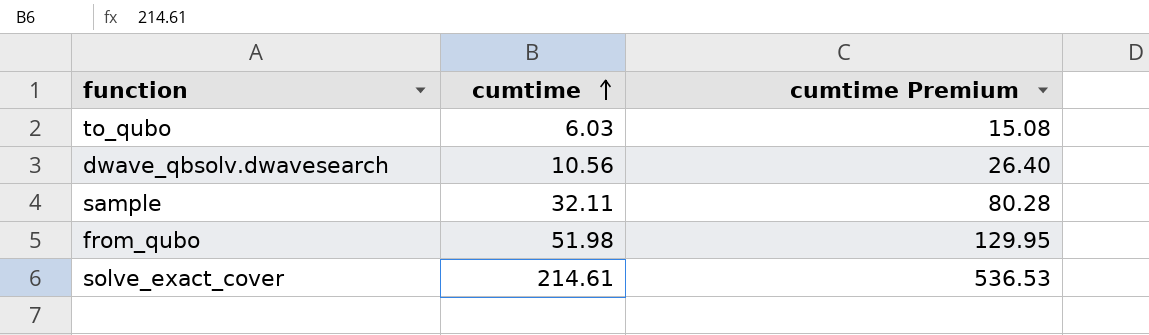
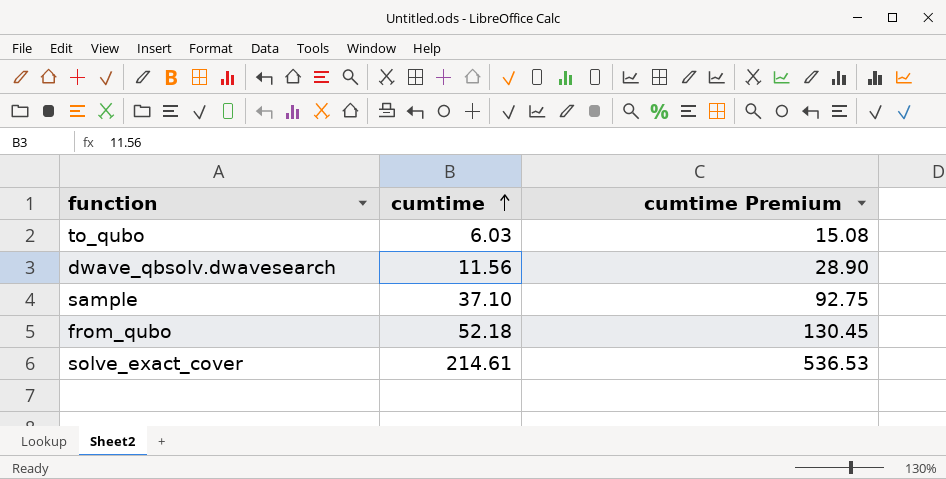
dwave_qbsolv.dwavesearch | cumtime: 10.56 -> 11.56
dwave_qbsolv.dwavesearch | cumtime Premium: 26.40 -> 28.90
sample | cumtime: 32.11 -> 37.10
sample | cumtime Premium: 80.28 -> 92.75
from_qubo | cumtime: 51.98 -> 52.18
from_qubo | cumtime Premium: 129.95 -> 130.45

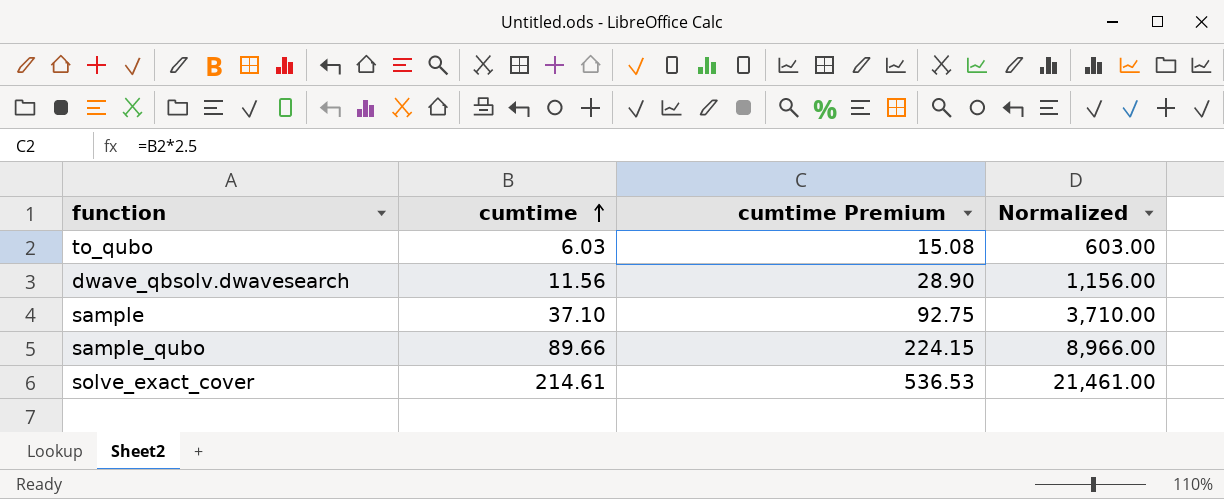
column Normalized | formula: none -> [cumtime] * 100
row from_qubo: 52.18 | 130.45 -> none
row sample_qubo: none -> 89.66 | 224.15 | 8,966.00

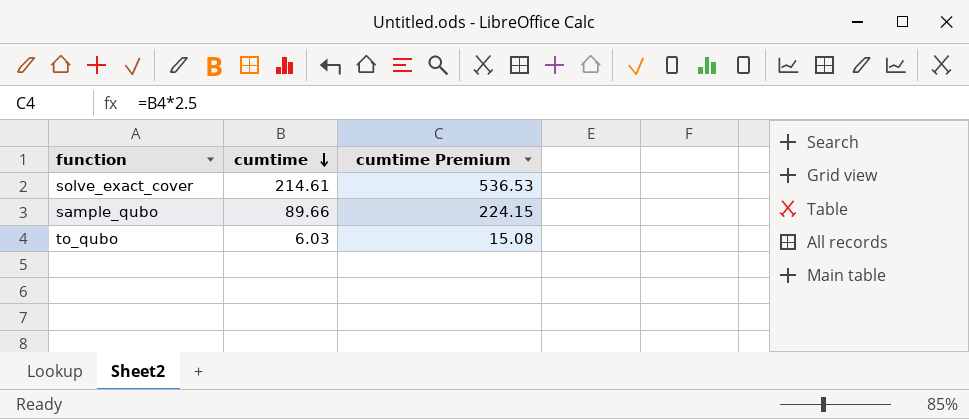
row order: cumtime ascending -> cumtime descending
column Normalized | formula: [cumtime] * 100 -> none
row dwave_qbsolv.dwavesearch: 11.56 | 28.90 | 1,156.00 -> none
row sample: 37.10 | 92.75 | 3,710.00 -> none

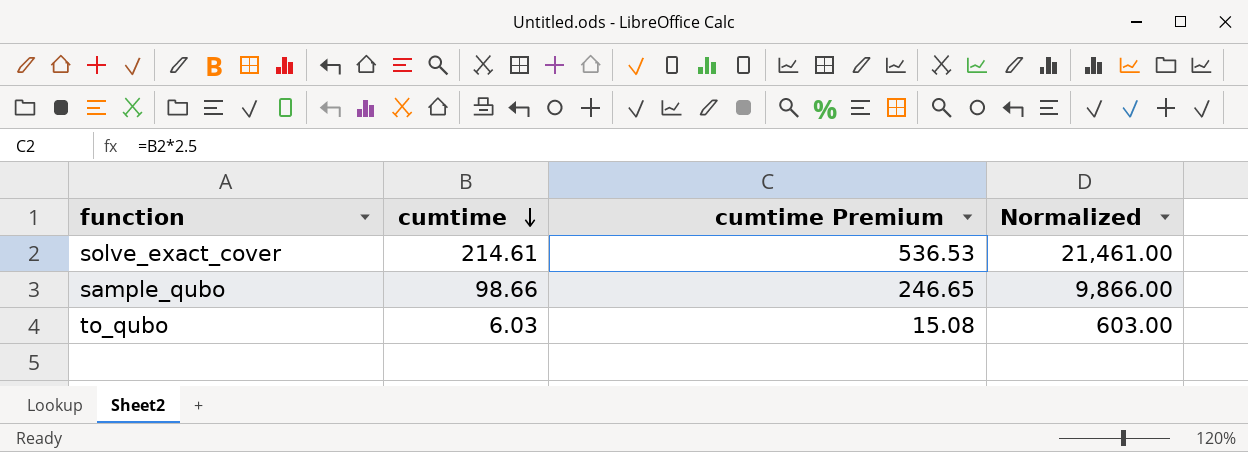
column Normalized | formula: none -> [cumtime] * 100
sample_qubo | cumtime: 89.66 -> 98.66
sample_qubo | cumtime Premium: 224.15 -> 246.65

